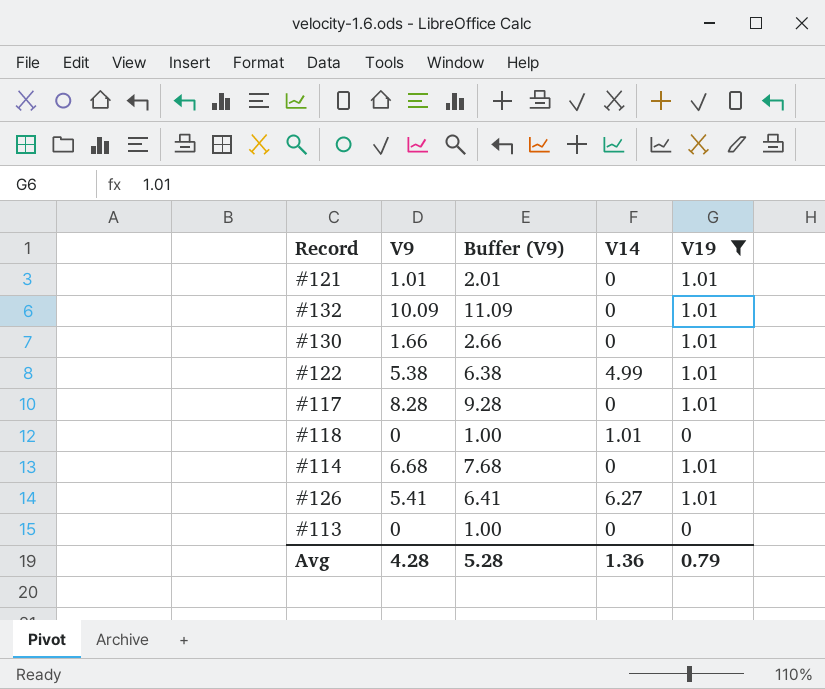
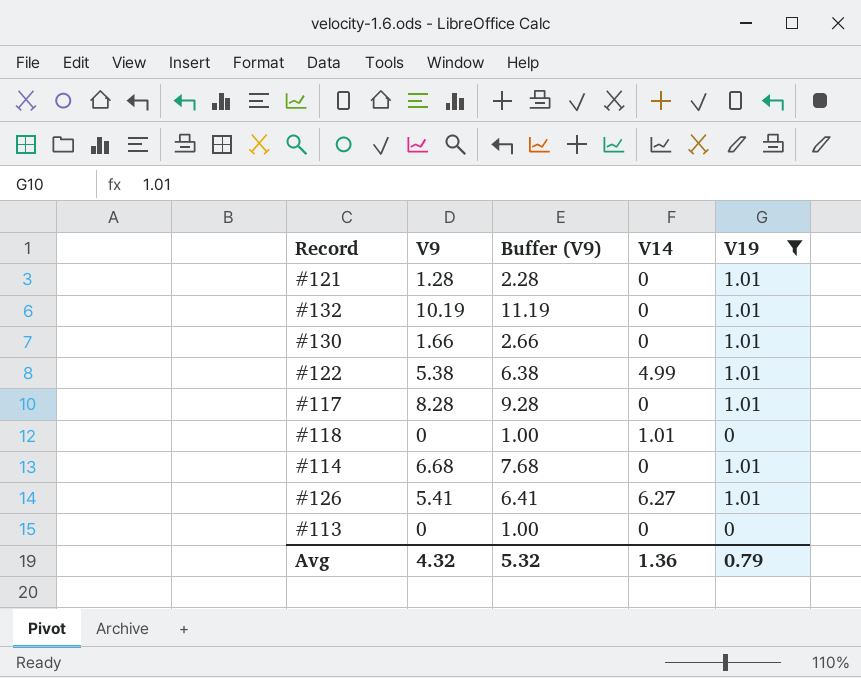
#121 | V9: 1.01 -> 1.28
#121 | Buffer (V9): 2.01 -> 2.28
#132 | V9: 10.09 -> 10.19
#132 | Buffer (V9): 11.09 -> 11.19
Avg | V9: 4.28 -> 4.32
Avg | Buffer (V9): 5.28 -> 5.32

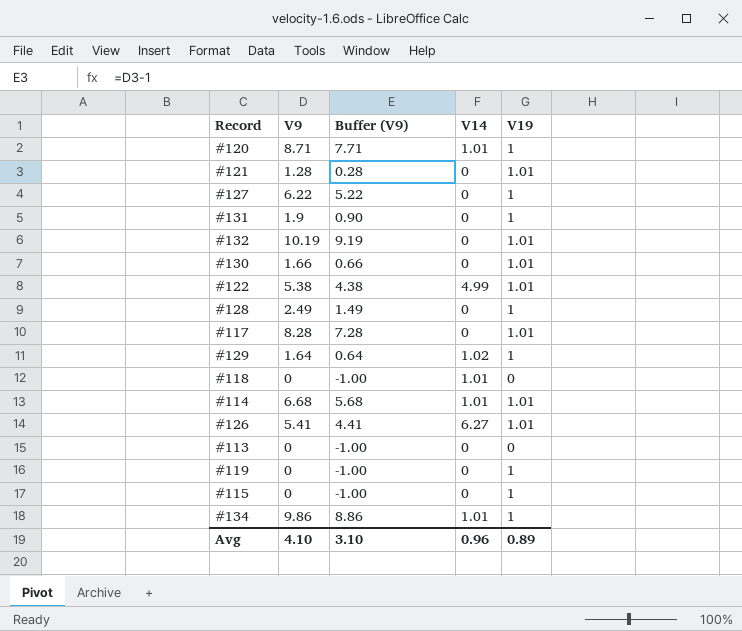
filter: V19 != 1 -> none
column Buffer (V9) | formula: [V9] + 1 -> [V9] - 1
#114 | V14: 0 -> 1.01
Avg | V9: 4.32 -> 4.10
Avg | Buffer (V9): 5.32 -> 3.10
Avg | V14: 1.36 -> 0.96
Avg | V19: 0.79 -> 0.89

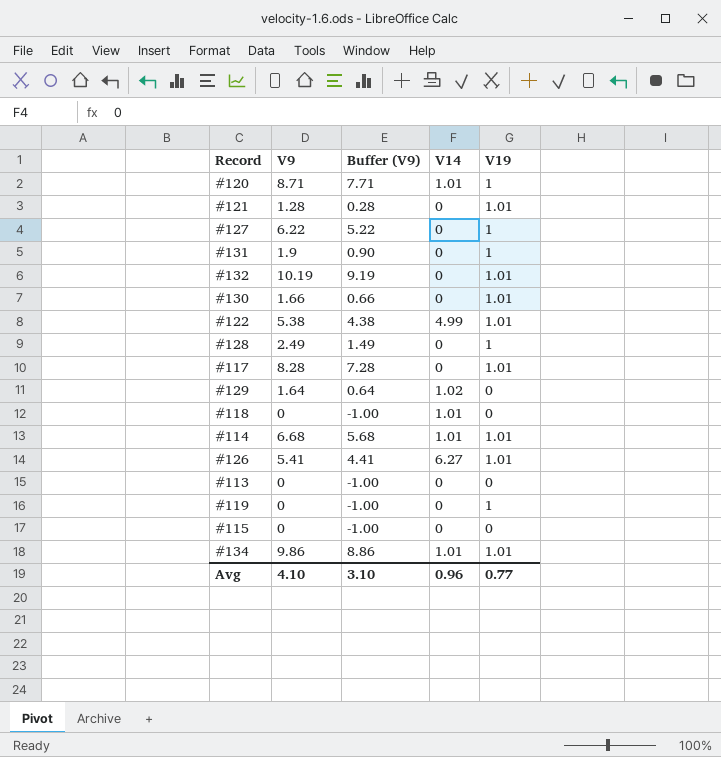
#129 | V19: 1 -> 0
#115 | V19: 1 -> 0
#134 | V19: 1 -> 1.01
Avg | V19: 0.89 -> 0.77

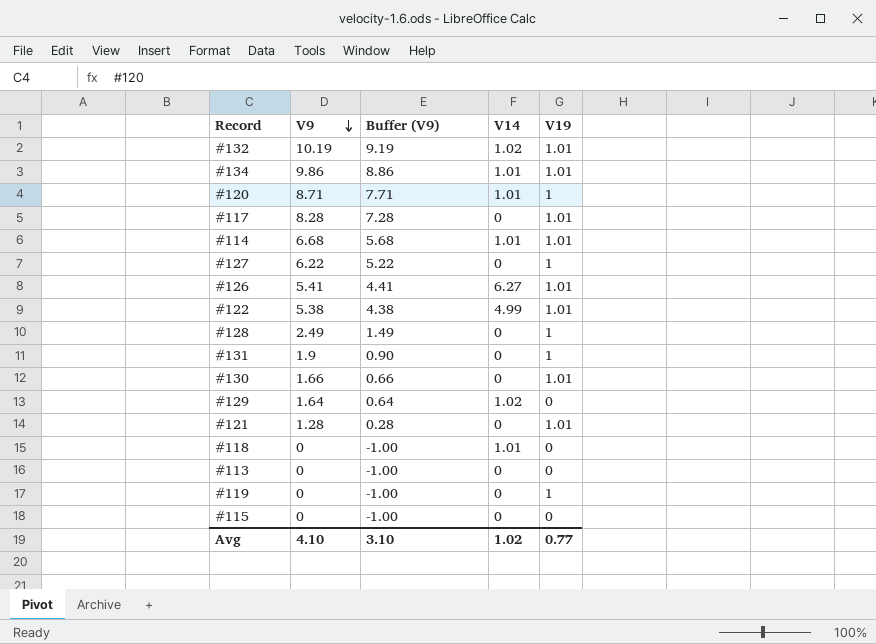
row order: none -> V9 descending
#132 | V14: 0 -> 1.02
Avg | V14: 0.96 -> 1.02

